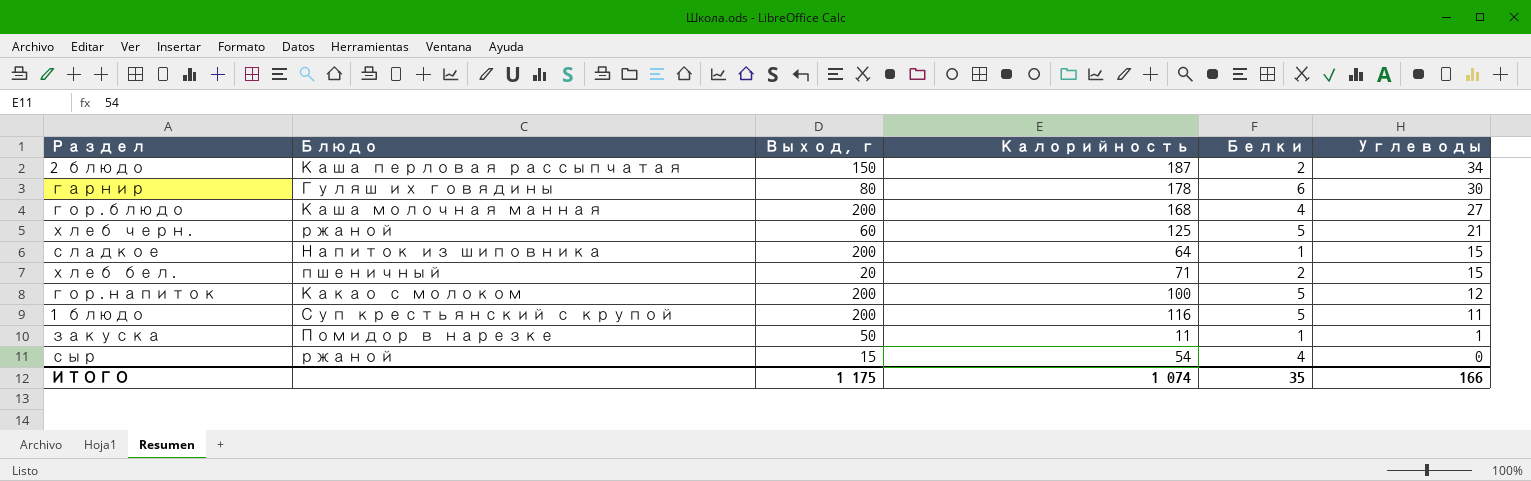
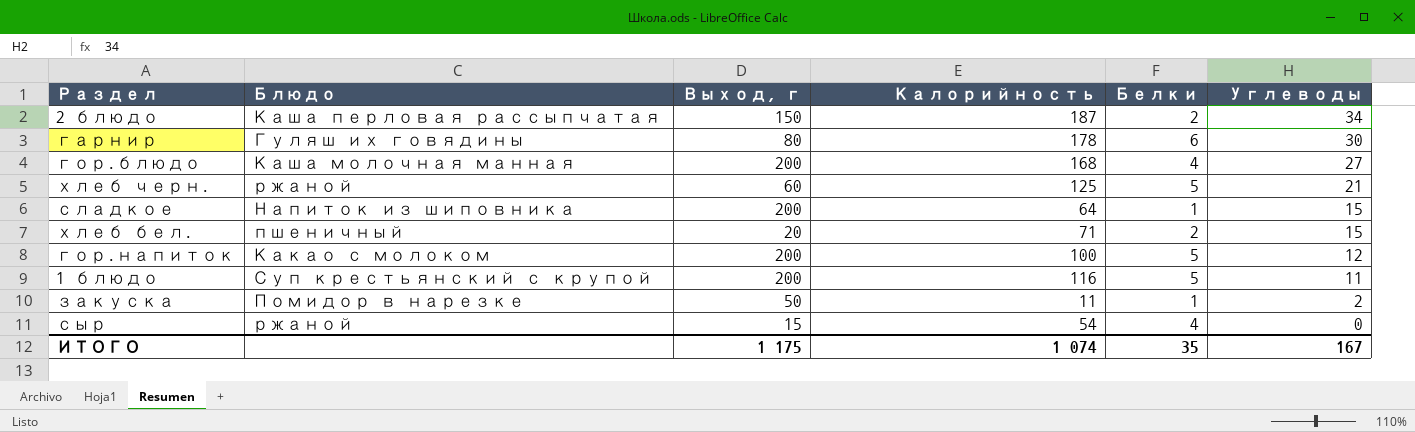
закуска | Углеводы: 1 -> 2
ИТОГО | Углеводы: 166 -> 167

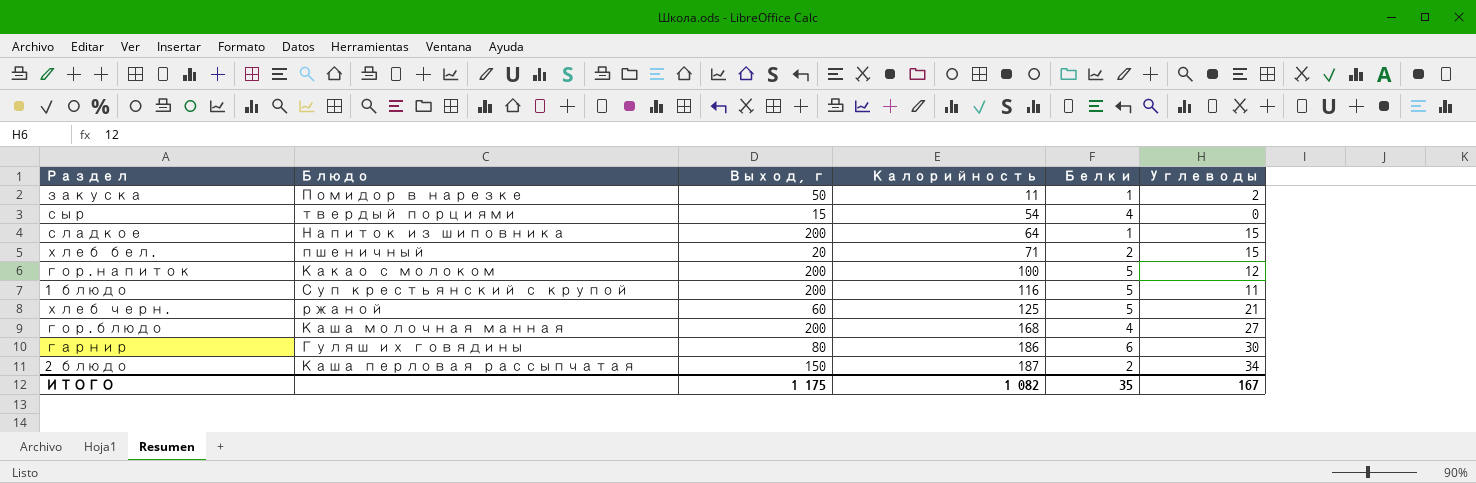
row order: Углеводы descending -> Калорийность ascending
сыр | Блюдо: ржаной -> твердый порциями
гарнир | Калорийность: 178 -> 186
ИТОГО | Калорийность: 1 074 -> 1 082

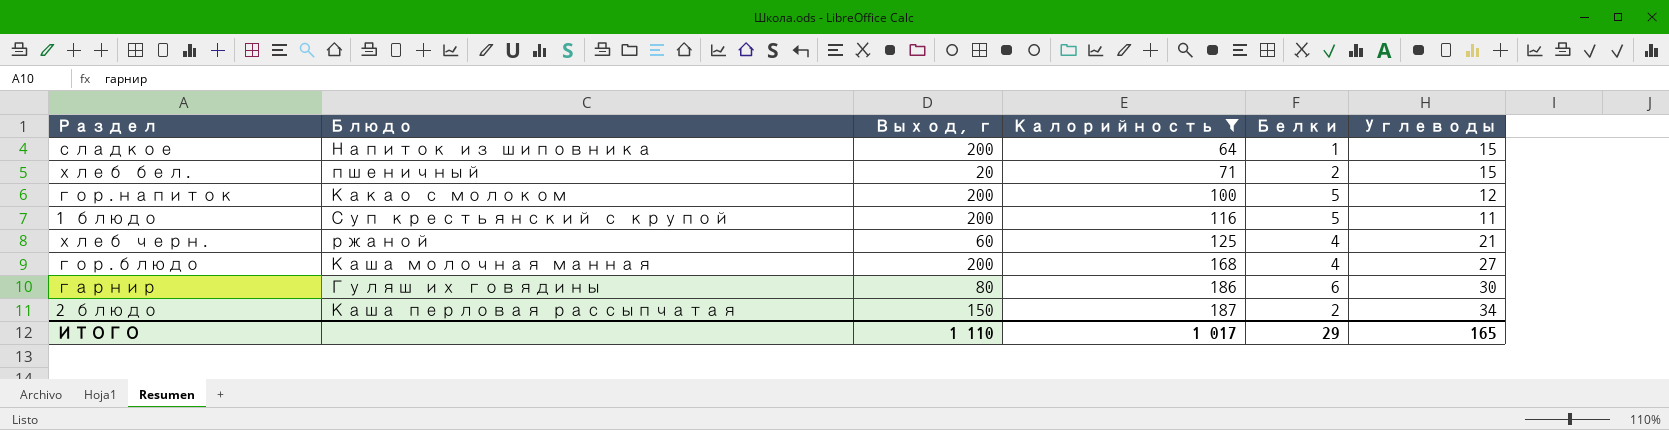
filter: none -> Калорийность >= 64
хлеб черн. | Белки: 5 -> 4
ИТОГО | Выход, г: 1 175 -> 1 110
ИТОГО | Калорийность: 1 082 -> 1 017
ИТОГО | Белки: 35 -> 29
ИТОГО | Углеводы: 167 -> 165

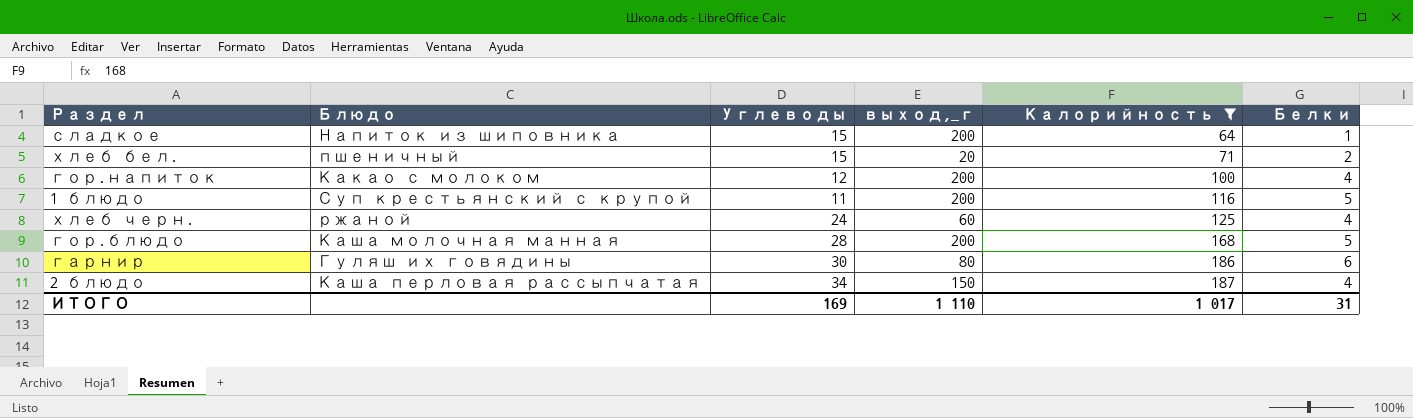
column Углеводы | position: 6 -> 3
column name: Выход, г -> выход,_г
гор.напиток | Белки: 5 -> 4
хлеб черн. | Углеводы: 21 -> 24
гор.блюдо | Углеводы: 27 -> 28
гор.блюдо | Белки: 4 -> 5
2 блюдо | Белки: 2 -> 4
ИТОГО | Углеводы: 165 -> 169
ИТОГО | Белки: 29 -> 31

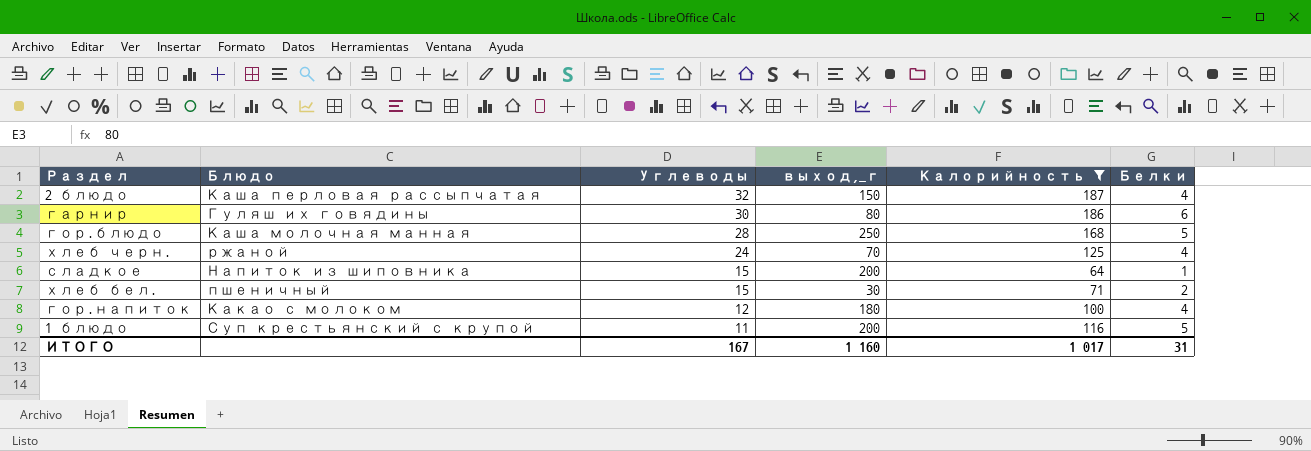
row order: Калорийность ascending -> Углеводы descending
2 блюдо | Углеводы: 34 -> 32
гор.блюдо | выход,_г: 200 -> 250
хлеб черн. | выход,_г: 60 -> 70
хлеб бел. | выход,_г: 20 -> 30
гор.напиток | выход,_г: 200 -> 180
ИТОГО | Углеводы: 169 -> 167
ИТОГО | выход,_г: 1 110 -> 1 160

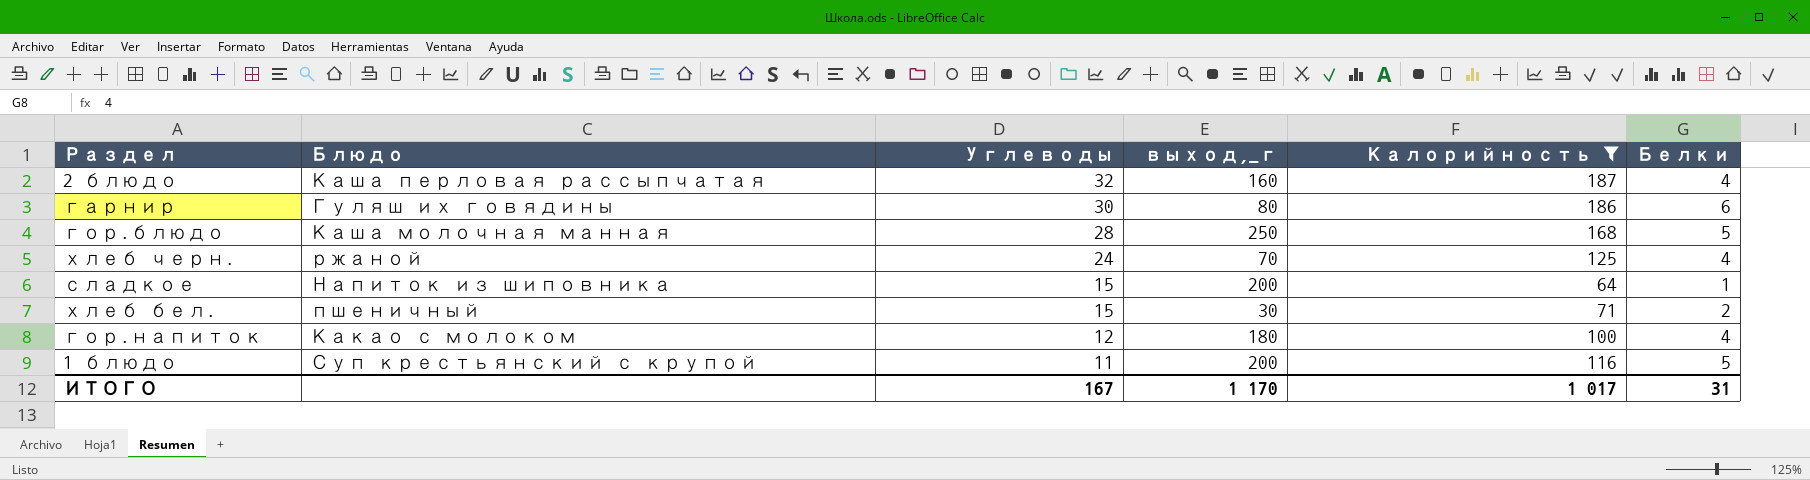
2 блюдо | выход,_г: 150 -> 160
ИТОГО | выход,_г: 1 160 -> 1 170

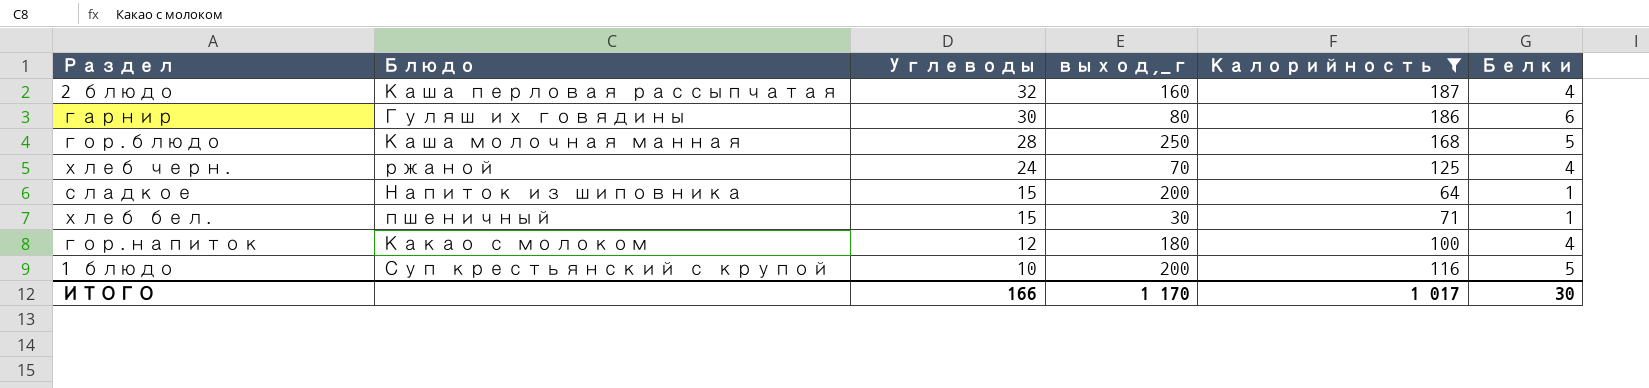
хлеб бел. | Белки: 2 -> 1
1 блюдо | Углеводы: 11 -> 10
ИТОГО | Углеводы: 167 -> 166
ИТОГО | Белки: 31 -> 30

